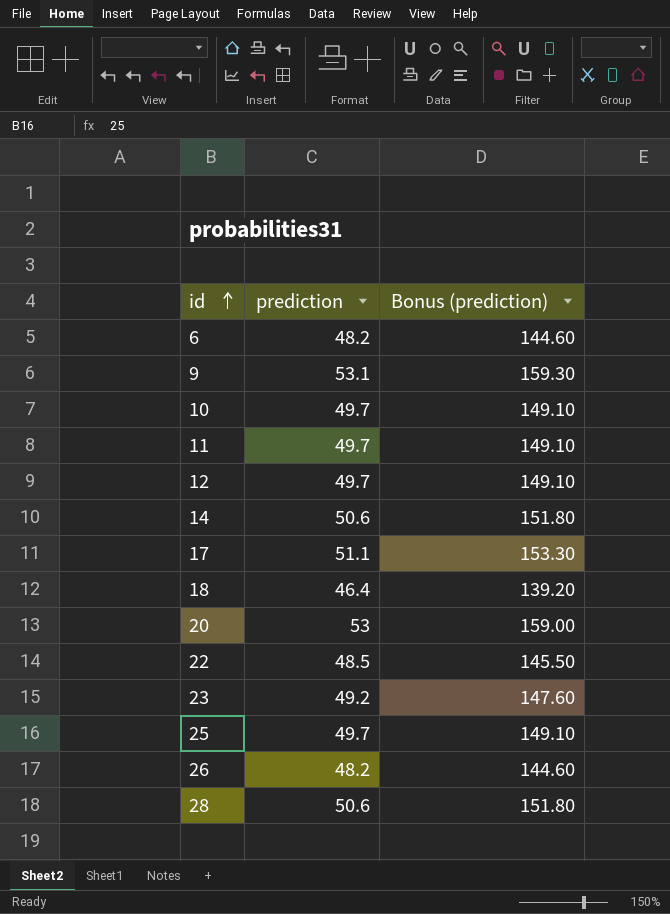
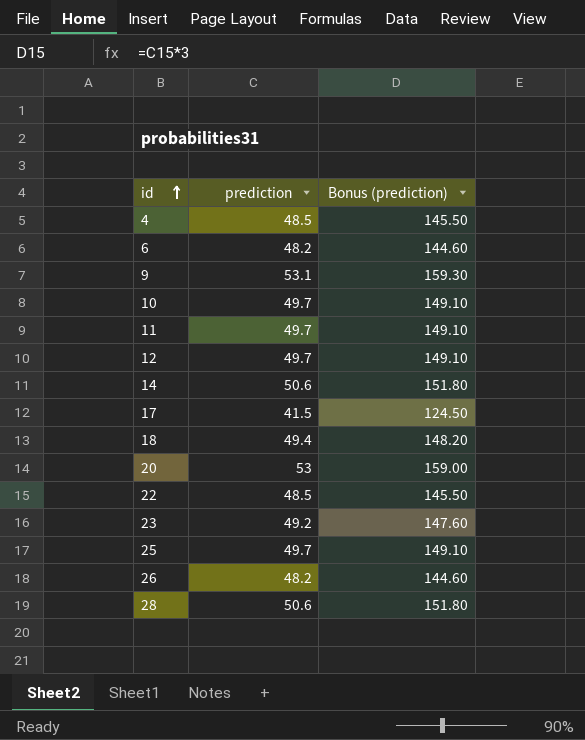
row 4: none -> 48.5 | 145.50
17 | prediction: 51.1 -> 41.5
17 | Bonus (prediction): 153.30 -> 124.50
18 | prediction: 46.4 -> 49.4
18 | Bonus (prediction): 139.20 -> 148.20

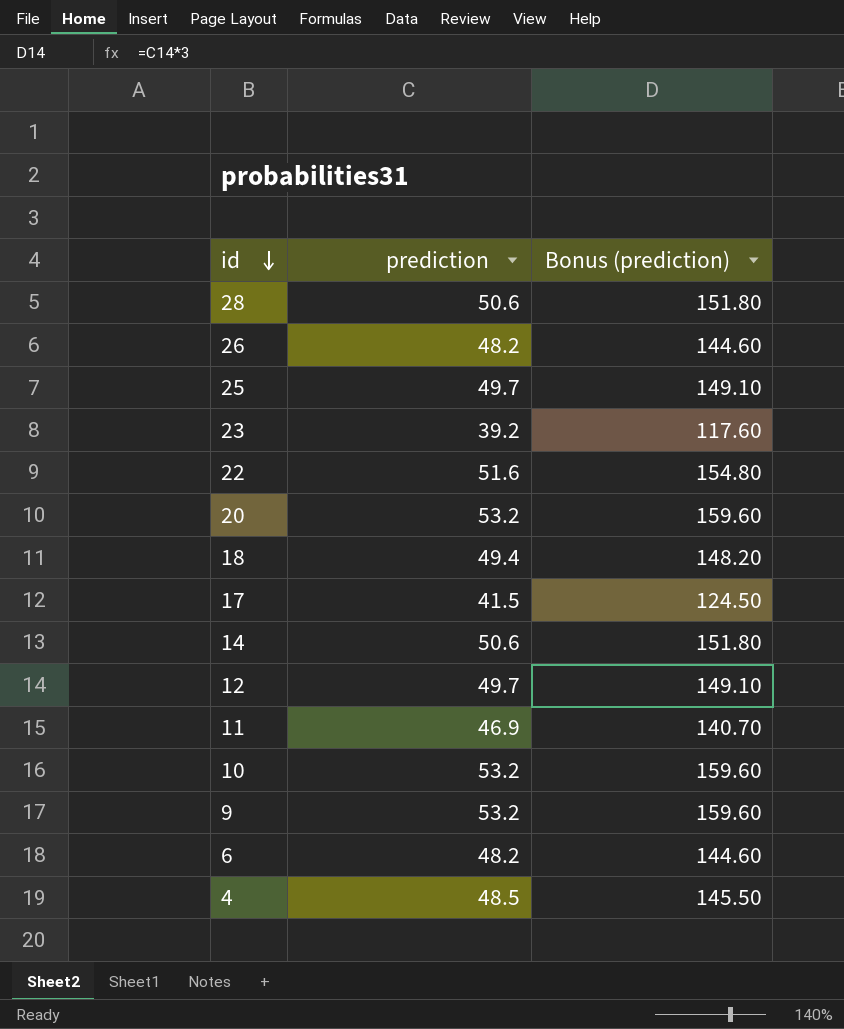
row order: id ascending -> id descending
23 | prediction: 49.2 -> 39.2
23 | Bonus (prediction): 147.60 -> 117.60
22 | prediction: 48.5 -> 51.6
22 | Bonus (prediction): 145.50 -> 154.80
20 | prediction: 53 -> 53.2
20 | Bonus (prediction): 159.00 -> 159.60
11 | prediction: 49.7 -> 46.9
11 | Bonus (prediction): 149.10 -> 140.70
10 | prediction: 49.7 -> 53.2
10 | Bonus (prediction): 149.10 -> 159.60
9 | prediction: 53.1 -> 53.2
9 | Bonus (prediction): 159.30 -> 159.60

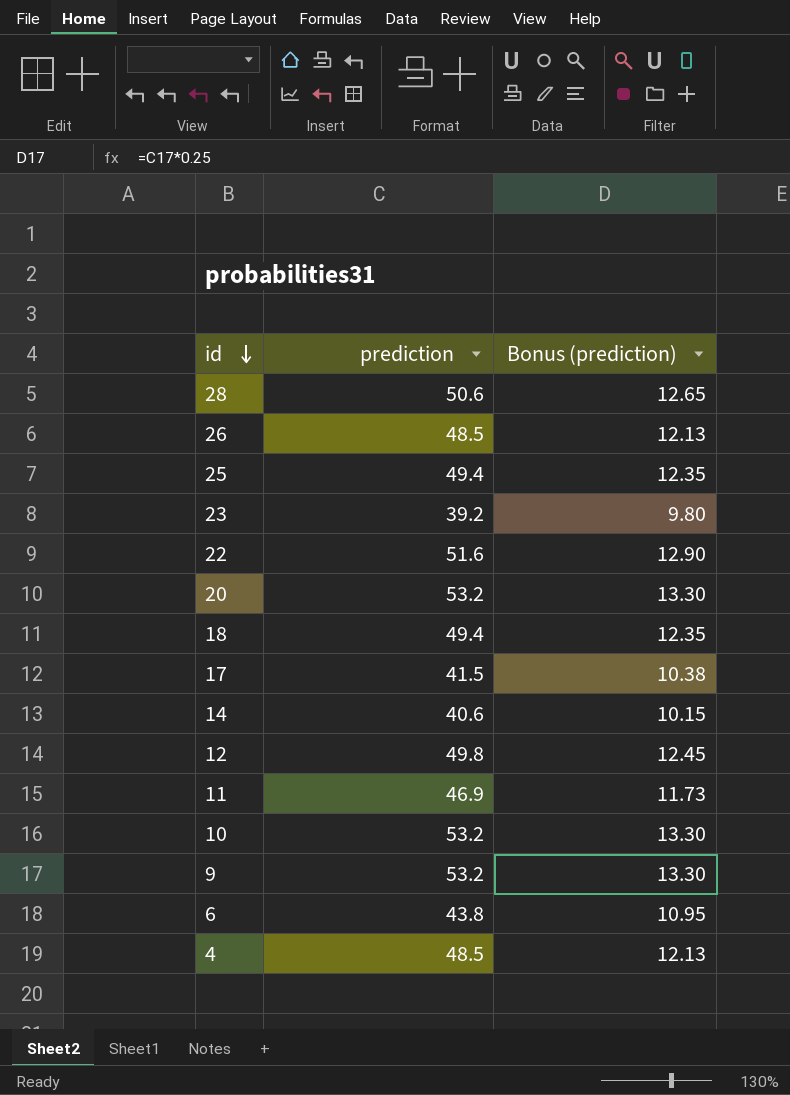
column Bonus (prediction) | formula: [prediction] * 3 -> [prediction] * 0.25
26 | prediction: 48.2 -> 48.5
25 | prediction: 49.7 -> 49.4
14 | prediction: 50.6 -> 40.6
12 | prediction: 49.7 -> 49.8
6 | prediction: 48.2 -> 43.8

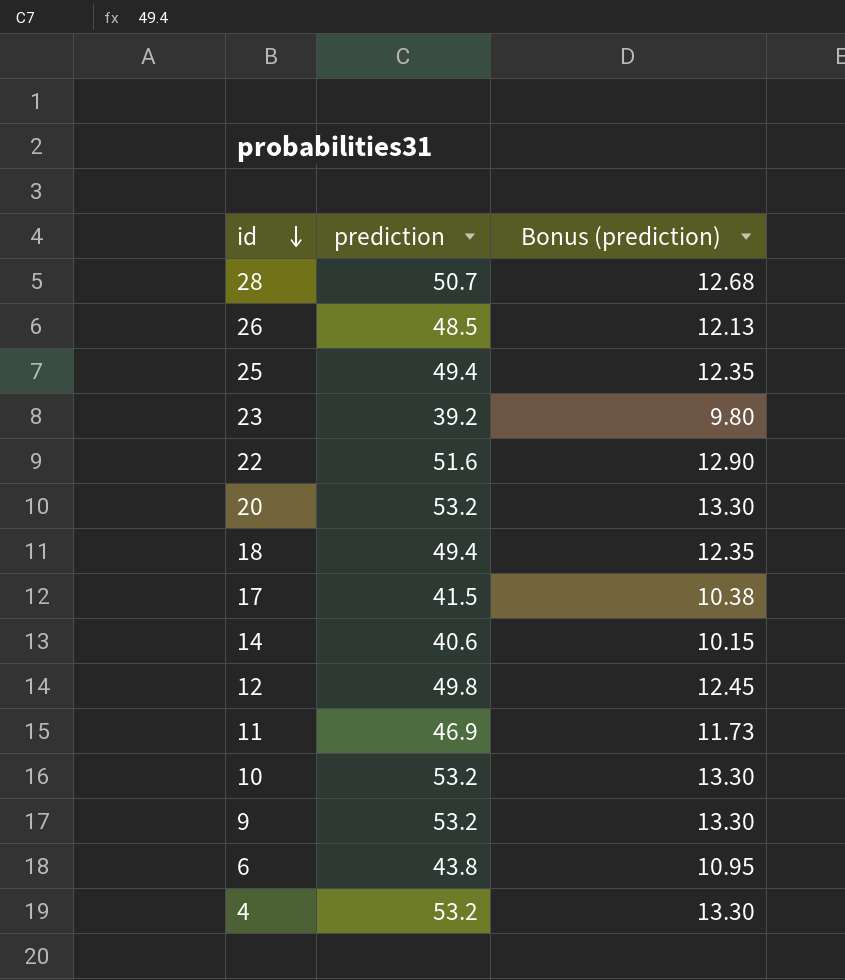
28 | prediction: 50.6 -> 50.7
28 | Bonus (prediction): 12.65 -> 12.68
4 | prediction: 48.5 -> 53.2
4 | Bonus (prediction): 12.13 -> 13.30

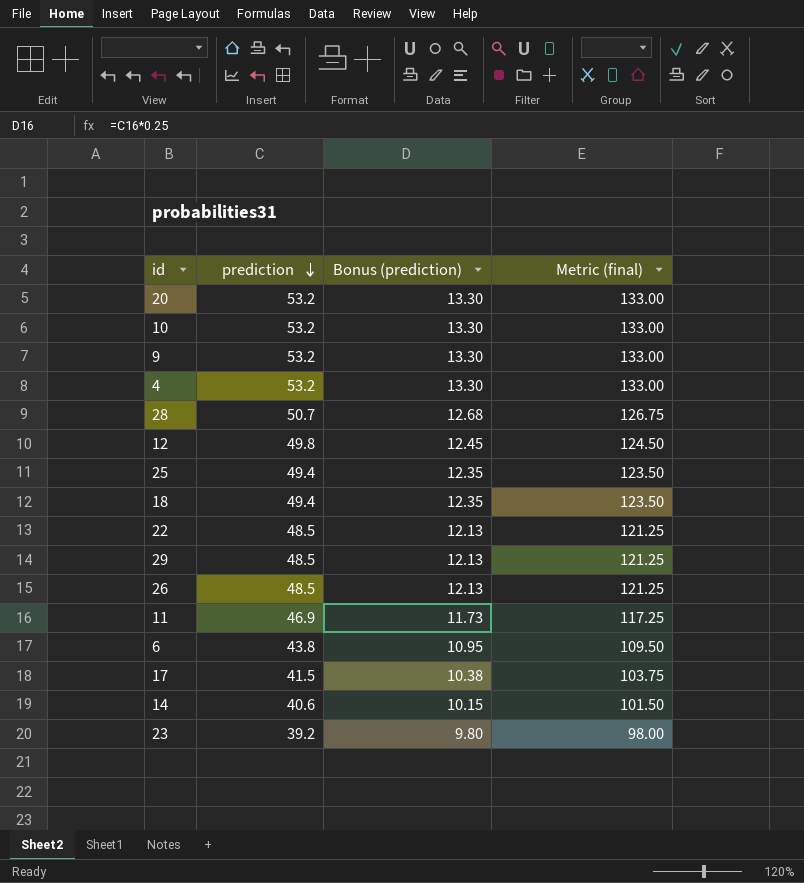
row order: id descending -> prediction descending
column Metric (final) | formula: none -> [prediction] * 2.5
22 | prediction: 51.6 -> 48.5
22 | Bonus (prediction): 12.90 -> 12.13
row 29: none -> 48.5 | 12.13 | 121.25

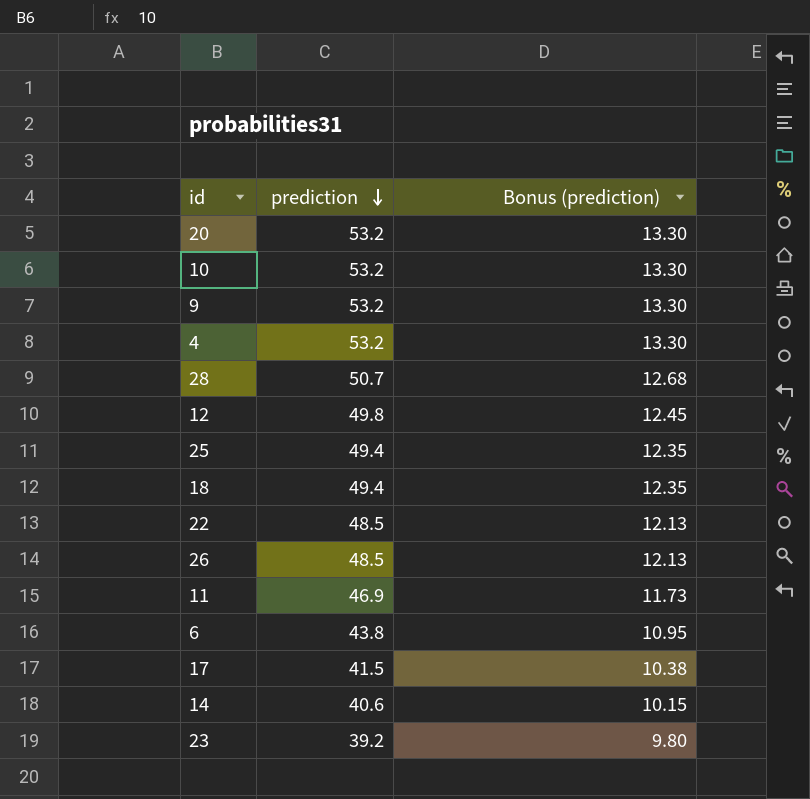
column Metric (final) | formula: [prediction] * 2.5 -> none
row 29: 48.5 | 12.13 | 121.25 -> none

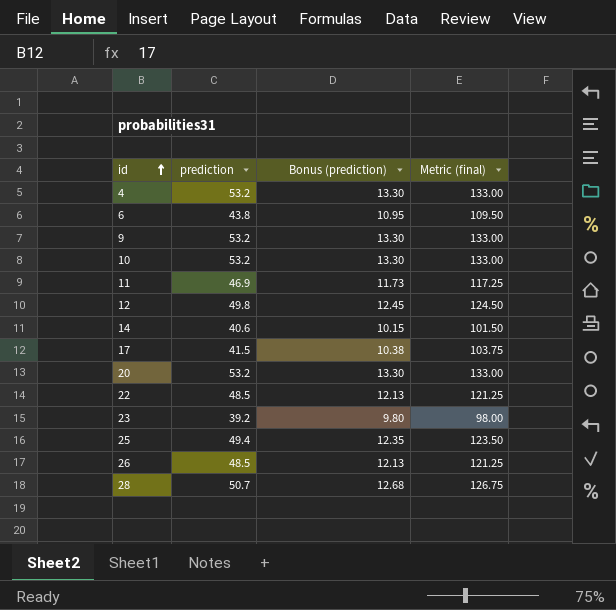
row order: prediction descending -> id ascending
column Metric (final) | formula: none -> [prediction] * 2.5
row 18: 49.4 | 12.35 -> none

